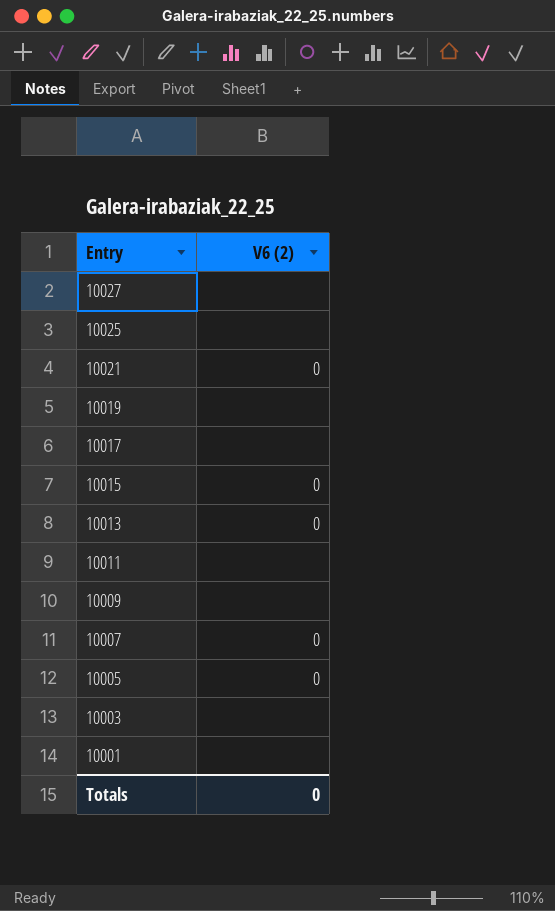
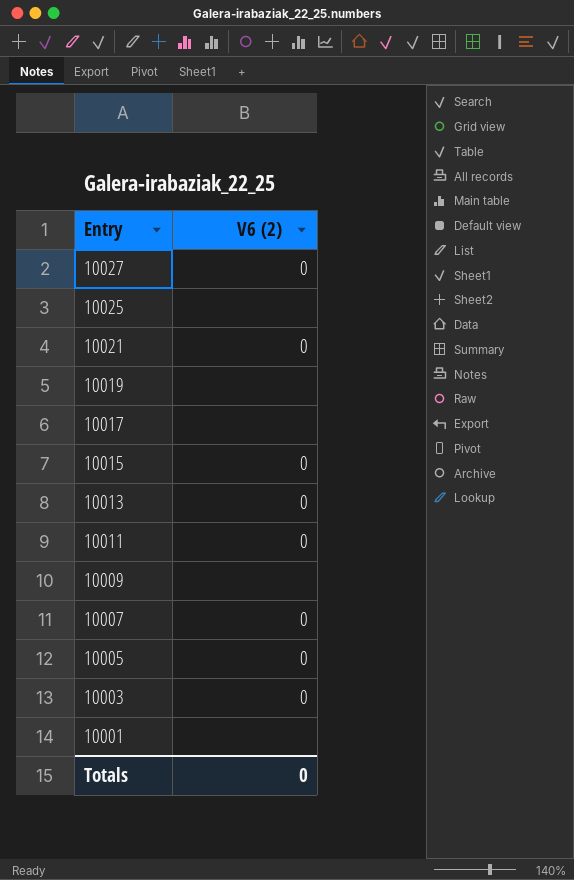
10027 | V6 (2): none -> 0
10011 | V6 (2): none -> 0
10003 | V6 (2): none -> 0

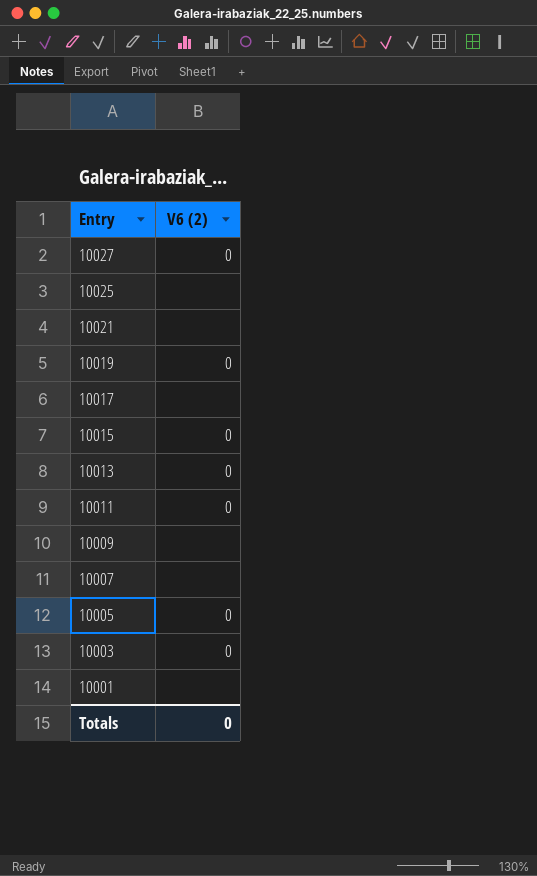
10021 | V6 (2): 0 -> none
10019 | V6 (2): none -> 0
10007 | V6 (2): 0 -> none

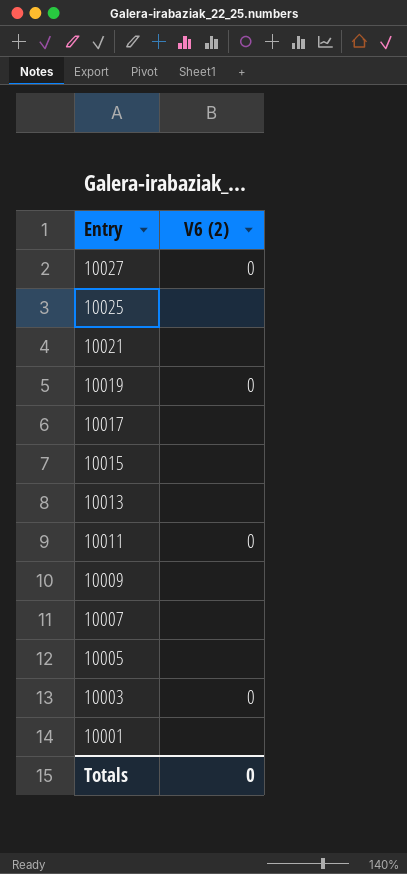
10015 | V6 (2): 0 -> none
10013 | V6 (2): 0 -> none
10005 | V6 (2): 0 -> none

